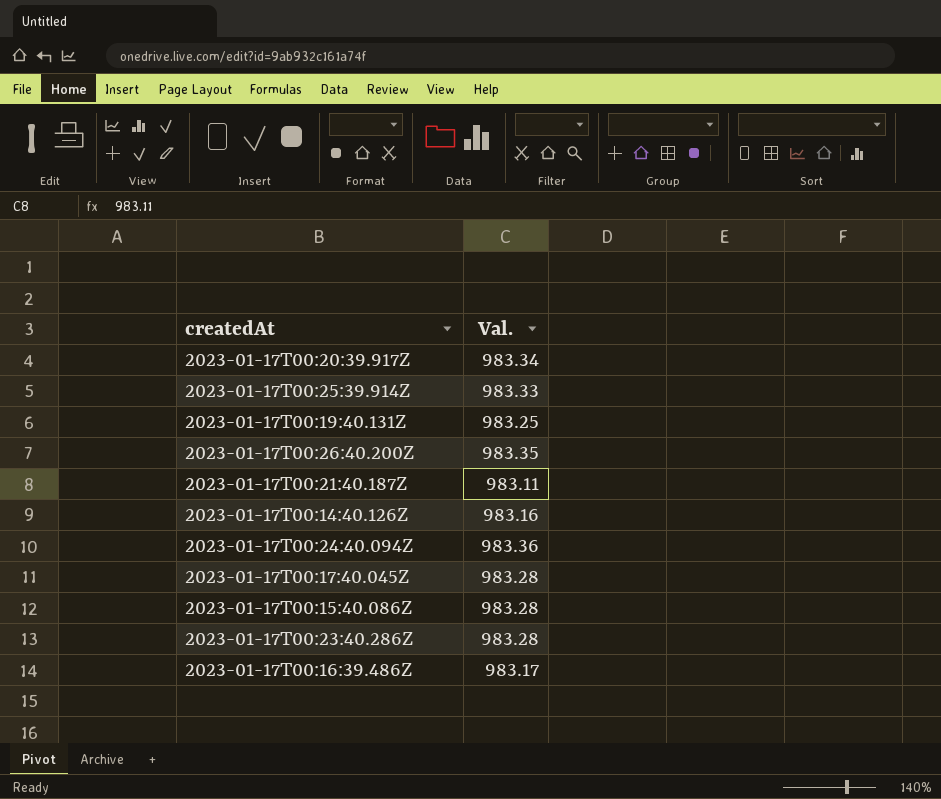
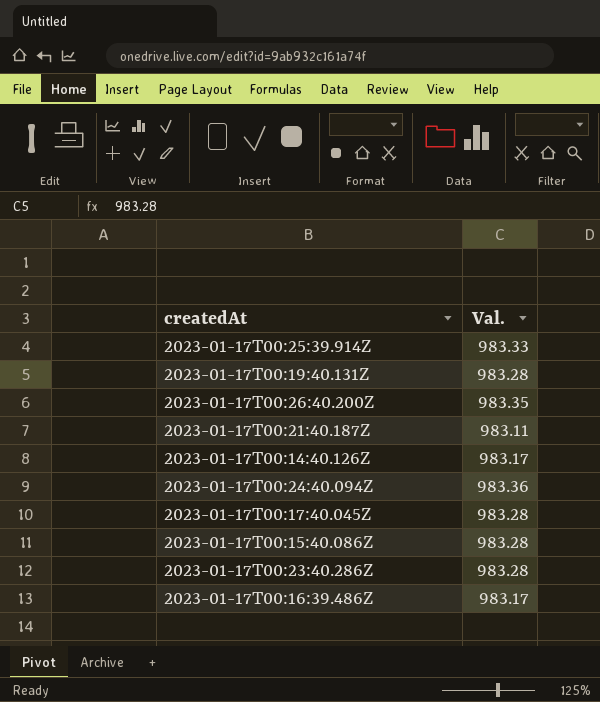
row 2023-01-17T00:20:39.917Z: 983.34 -> none
2023-01-17T00:19:40.131Z | Val.: 983.25 -> 983.28
2023-01-17T00:14:40.126Z | Val.: 983.16 -> 983.17

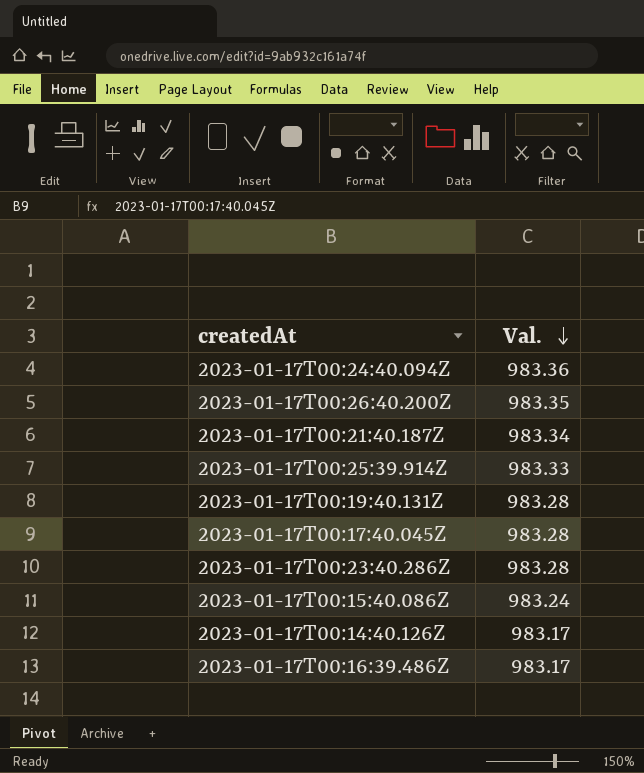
row order: none -> Val. descending
2023-01-17T00:21:40.187Z | Val.: 983.11 -> 983.34
2023-01-17T00:15:40.086Z | Val.: 983.28 -> 983.24

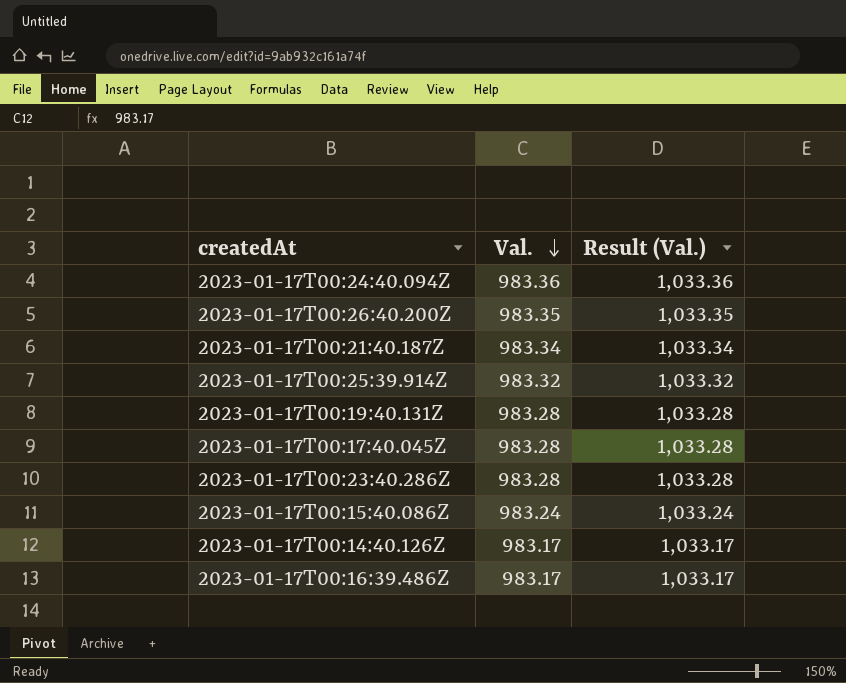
column Result (Val.) | formula: none -> [Val.] + 50
2023-01-17T00:25:39.914Z | Val.: 983.33 -> 983.32

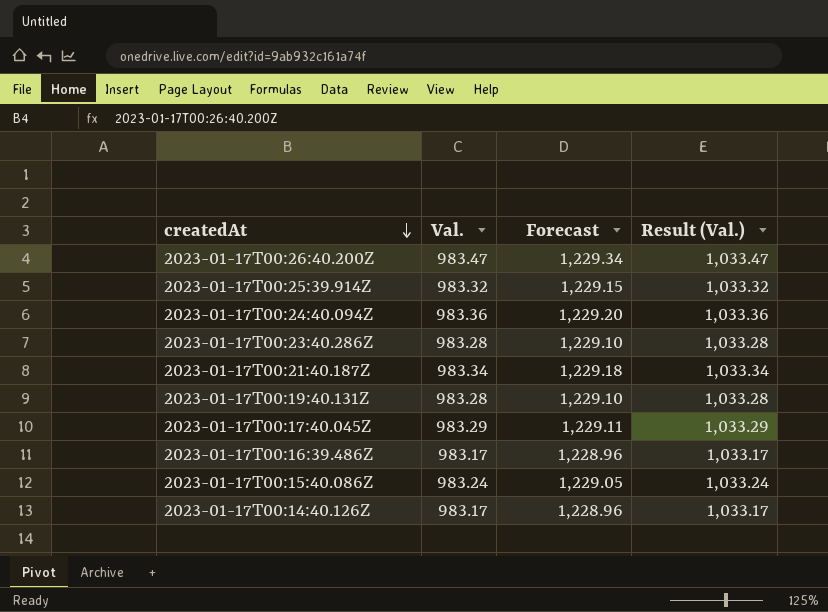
row order: Val. descending -> createdAt descending
column Forecast | formula: none -> [Val.] * 1.25
2023-01-17T00:26:40.200Z | Val.: 983.35 -> 983.47
2023-01-17T00:26:40.200Z | Result (Val.): 1,033.35 -> 1,033.47
2023-01-17T00:17:40.045Z | Val.: 983.28 -> 983.29
2023-01-17T00:17:40.045Z | Result (Val.): 1,033.28 -> 1,033.29

